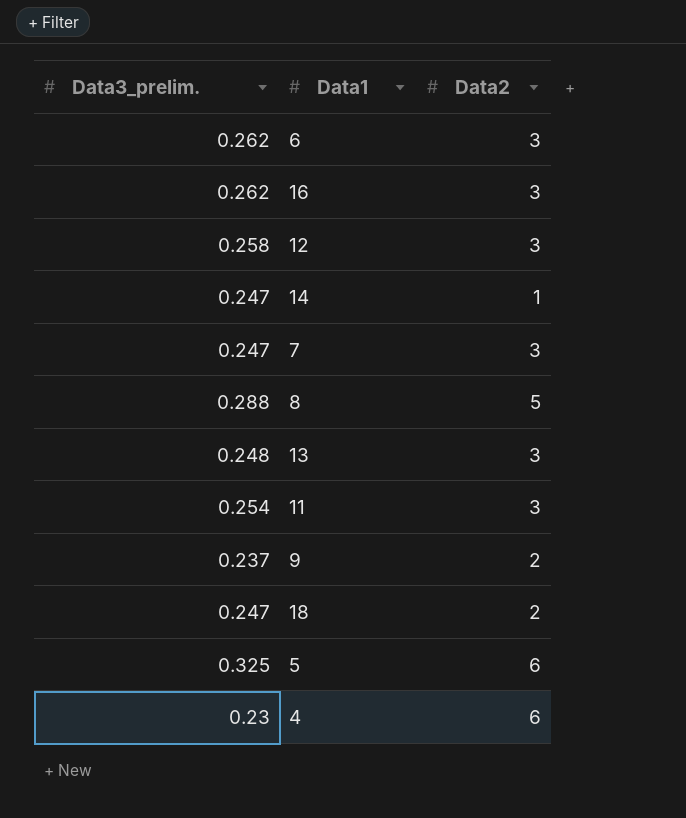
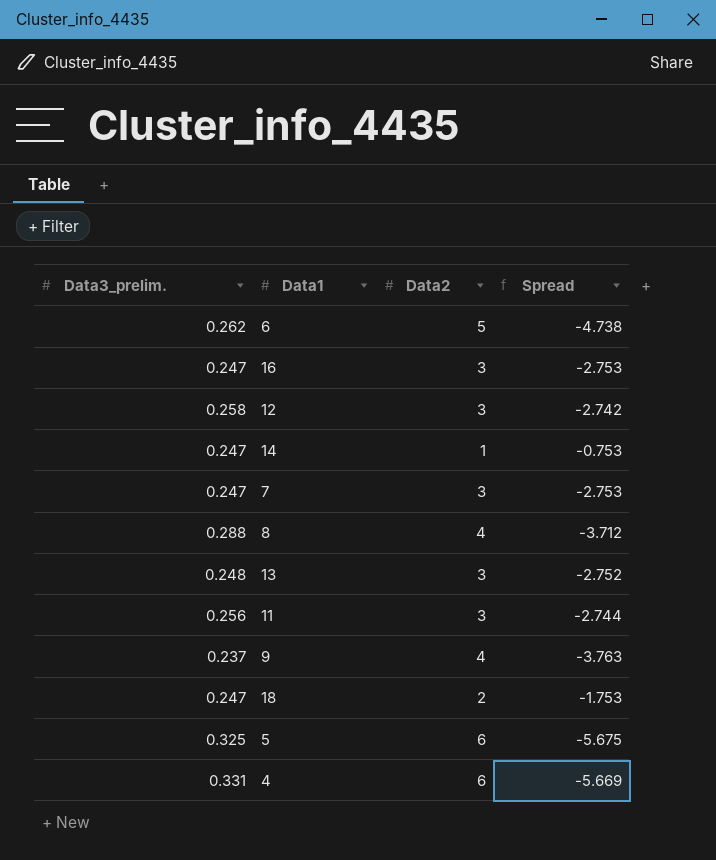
column Spread | formula: none -> [Data3_prelim.] - [Data2]
6 | Data2: 3 -> 5
16 | Data3_prelim.: 0.262 -> 0.247
8 | Data2: 5 -> 4
11 | Data3_prelim.: 0.254 -> 0.256
9 | Data2: 2 -> 4
4 | Data3_prelim.: 0.23 -> 0.331

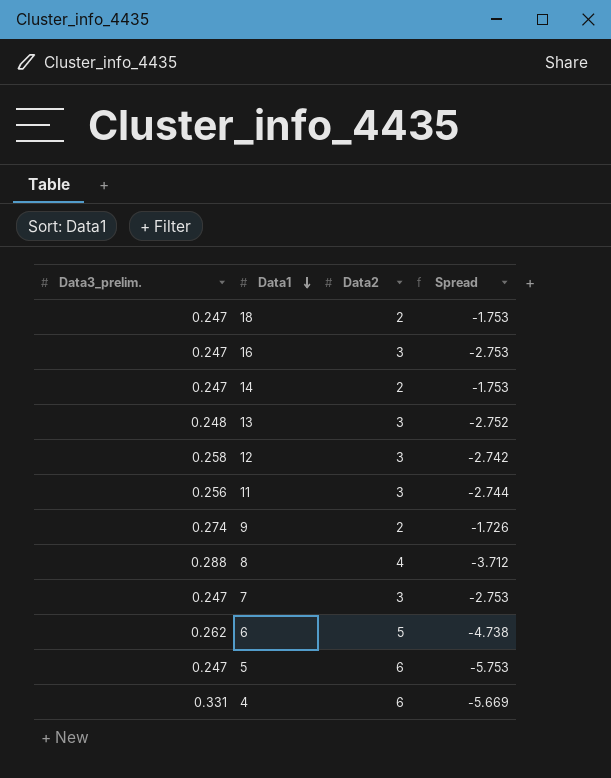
row order: none -> Data1 descending
14 | Data2: 1 -> 2
14 | Spread: -0.753 -> -1.753
9 | Data3_prelim.: 0.237 -> 0.274
9 | Data2: 4 -> 2
9 | Spread: -3.763 -> -1.726
5 | Data3_prelim.: 0.325 -> 0.247
5 | Spread: -5.675 -> -5.753

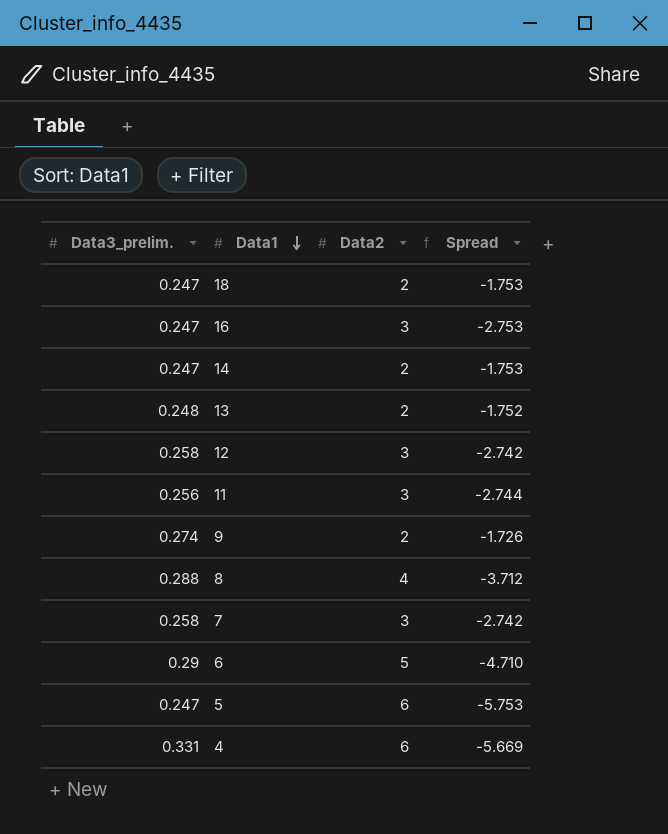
13 | Data2: 3 -> 2
13 | Spread: -2.752 -> -1.752
7 | Data3_prelim.: 0.247 -> 0.258
7 | Spread: -2.753 -> -2.742
6 | Data3_prelim.: 0.262 -> 0.29
6 | Spread: -4.738 -> -4.710

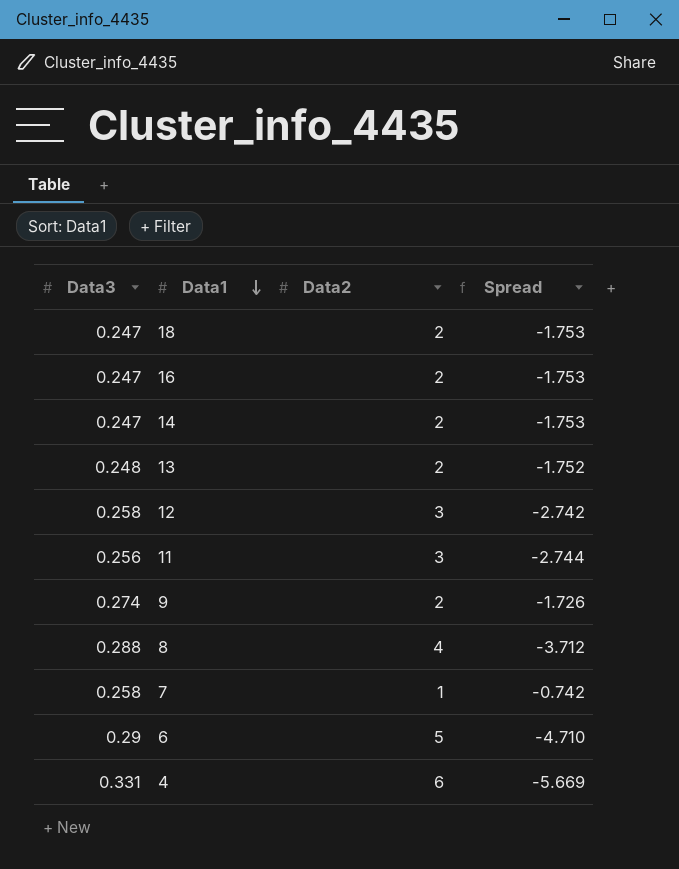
column name: Data3_prelim. -> Data3
row 5: 0.247 | 6 | -5.753 -> none
16 | Data2: 3 -> 2
16 | Spread: -2.753 -> -1.753
7 | Data2: 3 -> 1
7 | Spread: -2.742 -> -0.742

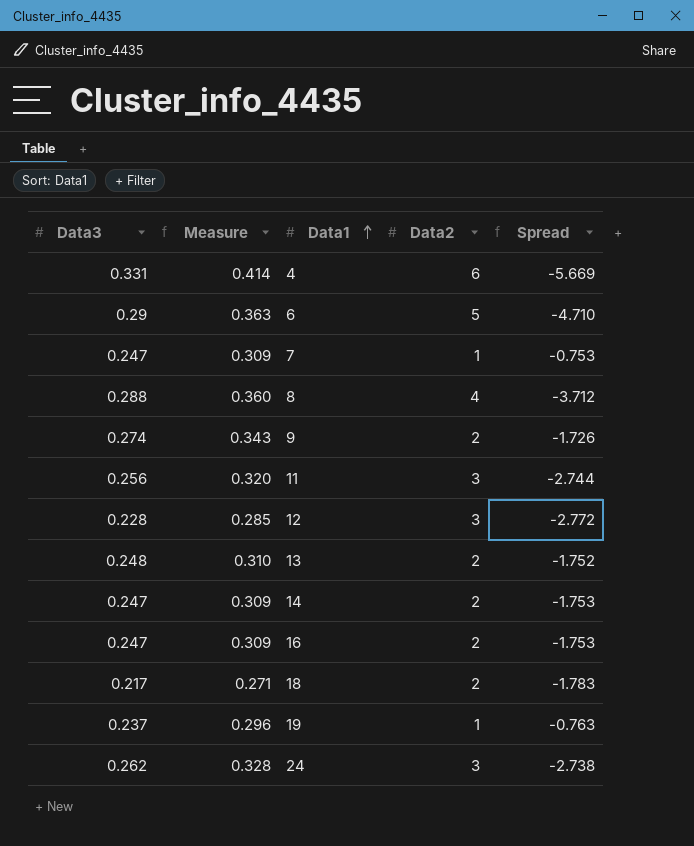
row order: Data1 descending -> Data1 ascending
column Measure | formula: none -> [Data3] * 1.25
7 | Data3: 0.258 -> 0.247
7 | Spread: -0.742 -> -0.753
12 | Data3: 0.258 -> 0.228
12 | Spread: -2.742 -> -2.772
18 | Data3: 0.247 -> 0.217
18 | Spread: -1.753 -> -1.783
row 19: none -> 0.237 | 0.296 | 1 | -0.763
row 24: none -> 0.262 | 0.328 | 3 | -2.738

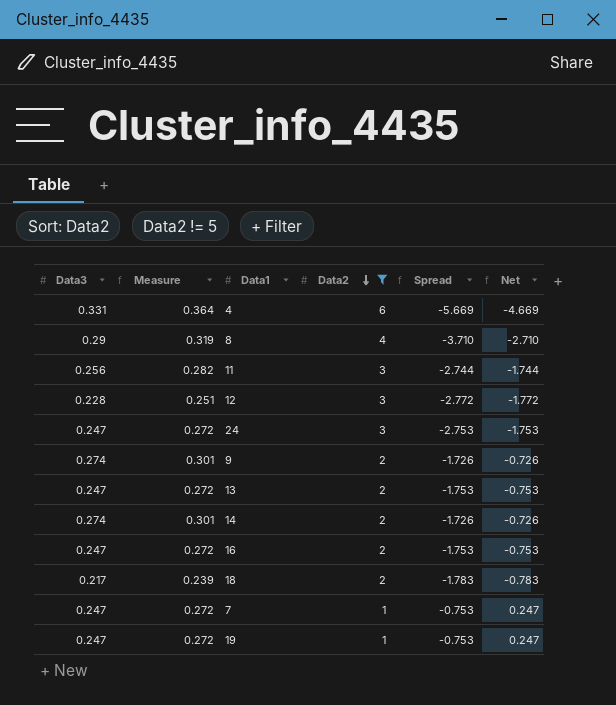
filter: none -> Data2 != 5
row order: Data1 ascending -> Data2 descending
column Measure | formula: [Data3] * 1.25 -> [Data3] * 1.1
column Net | formula: none -> [Spread] + 1
8 | Data3: 0.288 -> 0.29
8 | Spread: -3.712 -> -3.710
24 | Data3: 0.262 -> 0.247
24 | Spread: -2.738 -> -2.753
13 | Data3: 0.248 -> 0.247
13 | Spread: -1.752 -> -1.753
14 | Data3: 0.247 -> 0.274
14 | Spread: -1.753 -> -1.726
19 | Data3: 0.237 -> 0.247
19 | Spread: -0.763 -> -0.753

